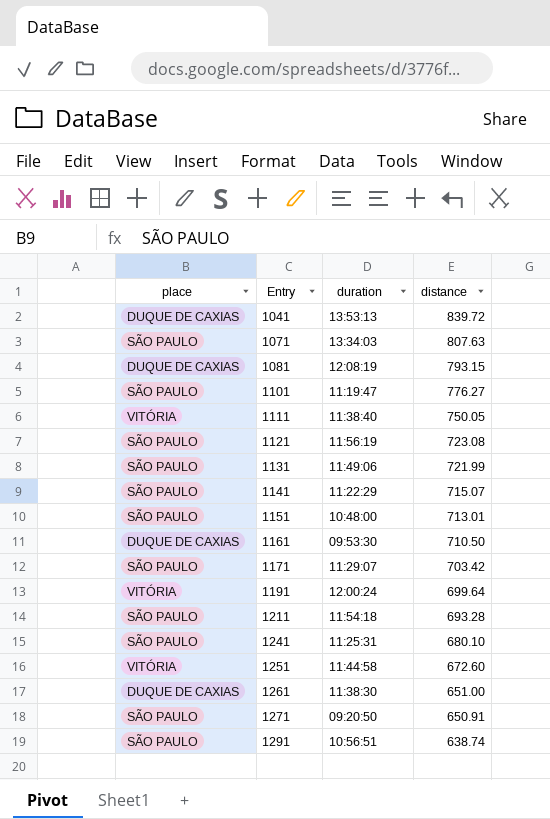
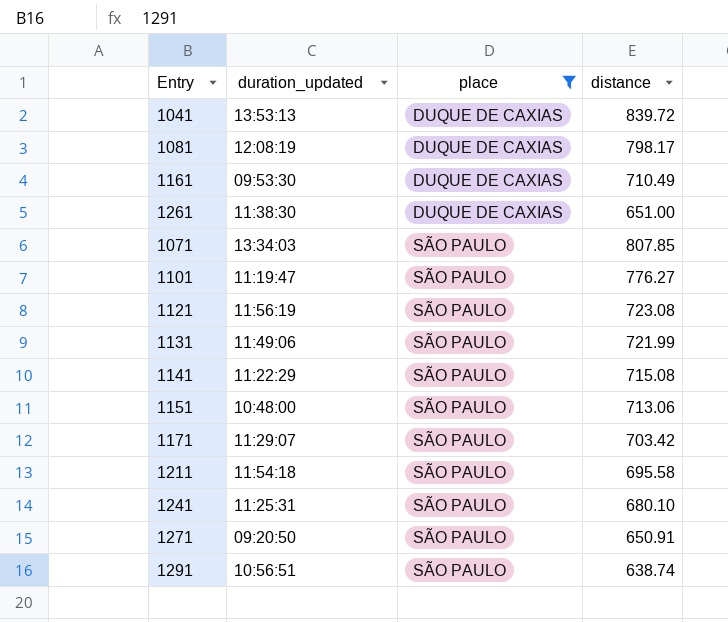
filter: none -> place != VITÓRIA
row order: Entry ascending -> place ascending
column name: duration -> duration_updated
column place | position: 1 -> 3
1081 | distance: 793.15 -> 798.17
1161 | distance: 710.50 -> 710.49
1071 | distance: 807.63 -> 807.85
1141 | distance: 715.07 -> 715.08
1151 | distance: 713.01 -> 713.06
1211 | distance: 693.28 -> 695.58

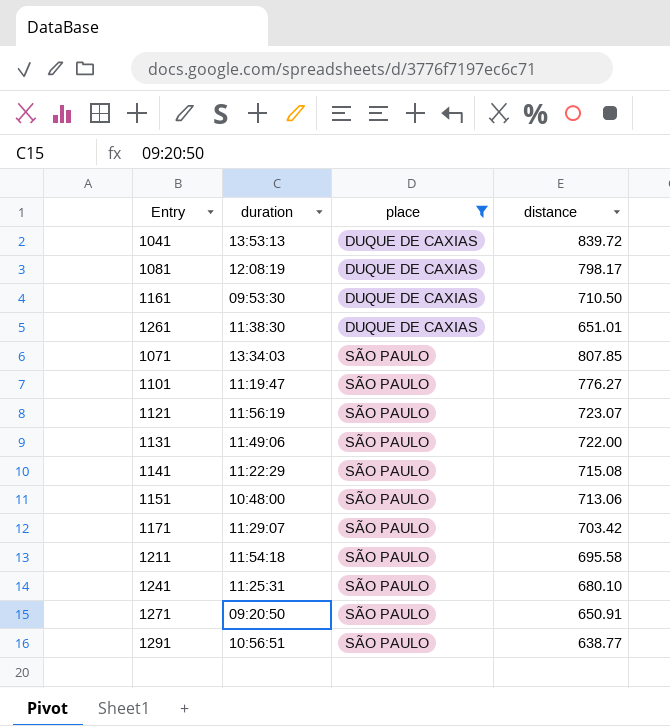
column name: duration_updated -> duration
1161 | distance: 710.49 -> 710.50
1261 | distance: 651.00 -> 651.01
1121 | distance: 723.08 -> 723.07
1131 | distance: 721.99 -> 722.00
1291 | distance: 638.74 -> 638.77

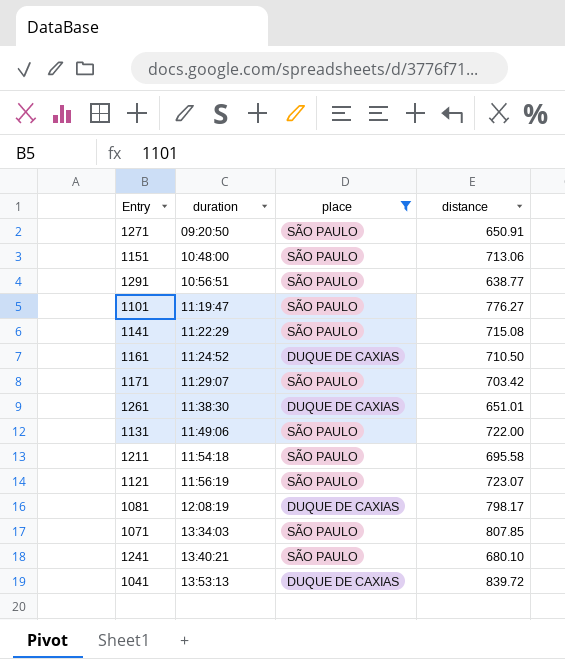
row order: place ascending -> duration ascending
1161 | duration: 09:53:30 -> 11:24:52
1241 | duration: 11:25:31 -> 13:40:21

